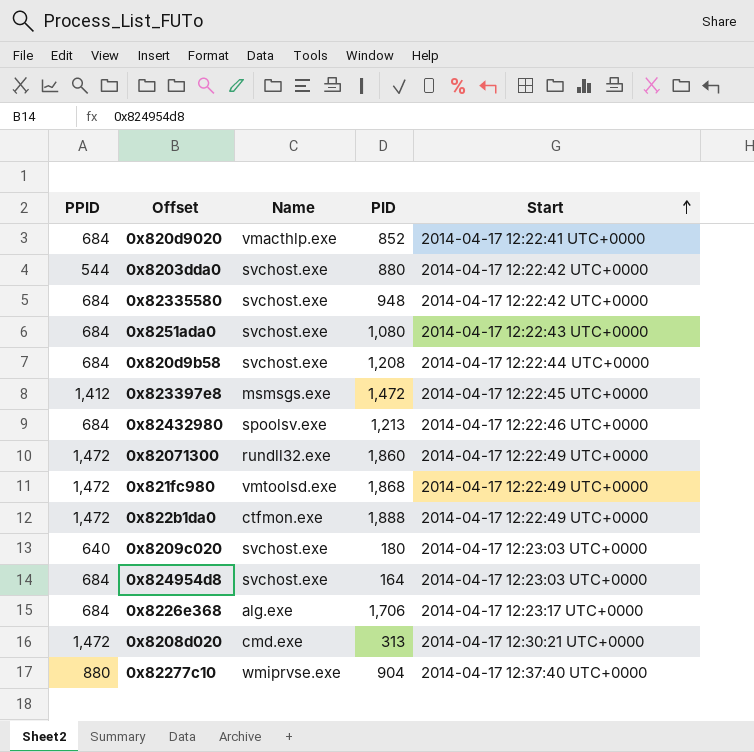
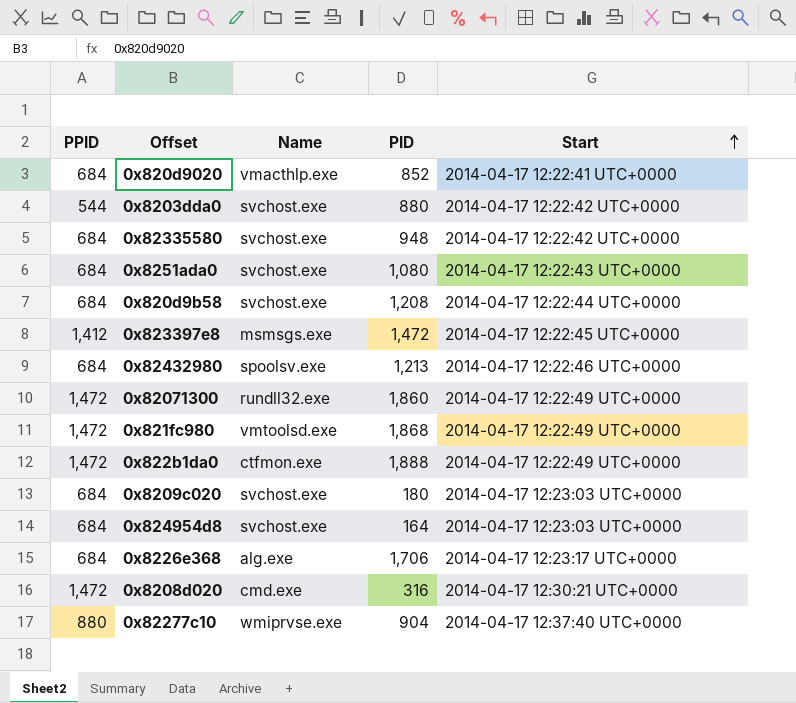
0x8209c020 | PPID: 640 -> 684
0x8208d020 | PID: 313 -> 316

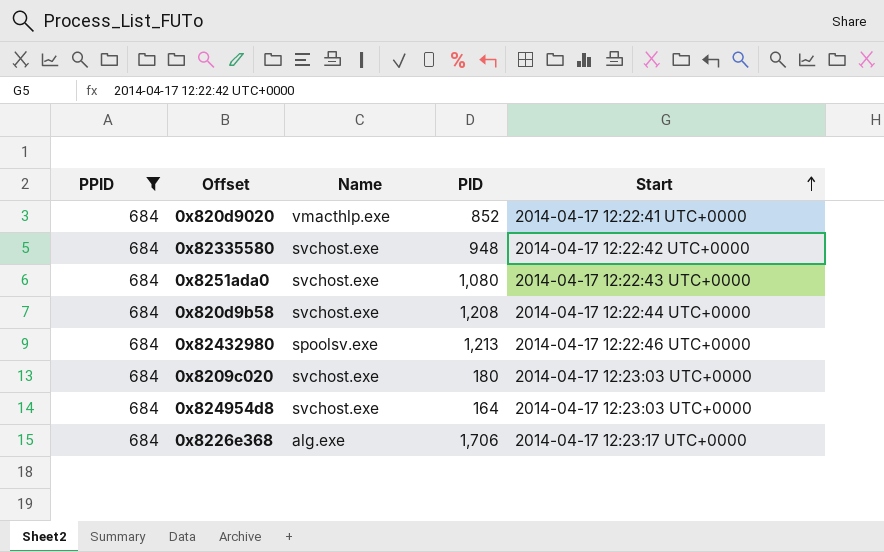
filter: none -> PPID = 684

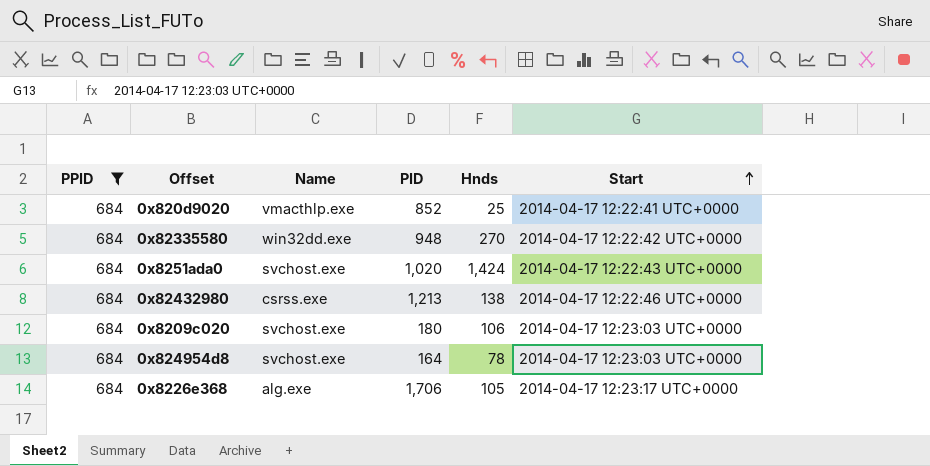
column Hnds | position: none -> 5
row 0x820d9b58: 684 | svchost.exe | 1,208 | 2014-04-17 12:22:44 UTC+0000 -> none
0x82335580 | Name: svchost.exe -> win32dd.exe
0x8251ada0 | PID: 1,080 -> 1,020
0x82432980 | Name: spoolsv.exe -> csrss.exe

